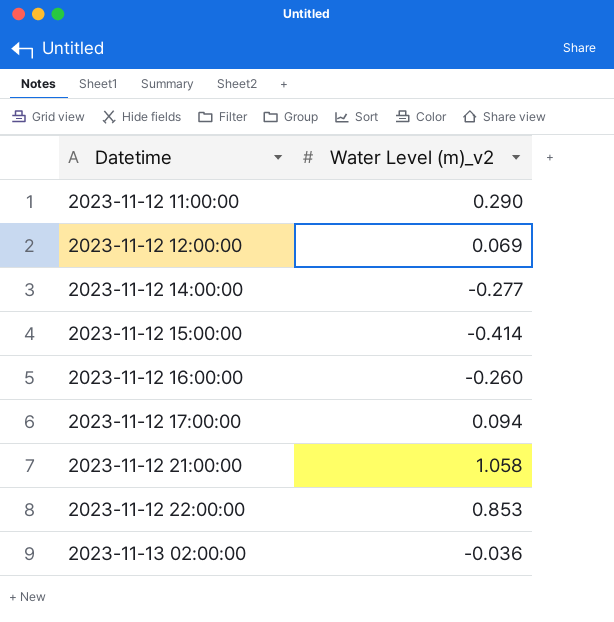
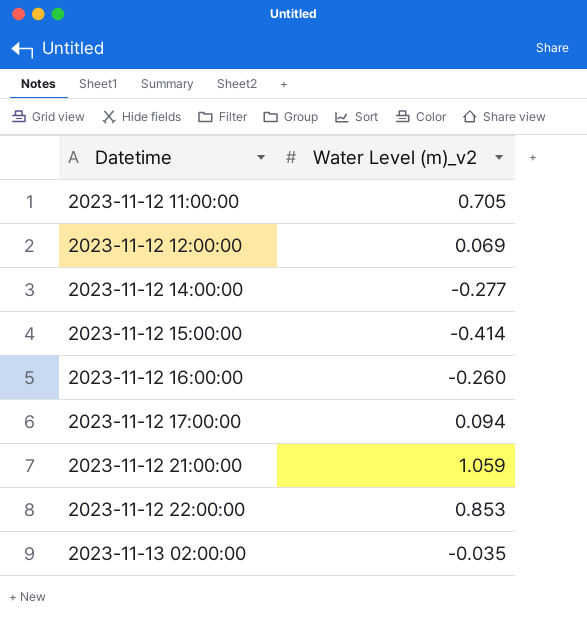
2023-11-12 11:00:00 | Water Level (m)_v2: 0.290 -> 0.705
2023-11-12 21:00:00 | Water Level (m)_v2: 1.058 -> 1.059
2023-11-13 02:00:00 | Water Level (m)_v2: -0.036 -> -0.035

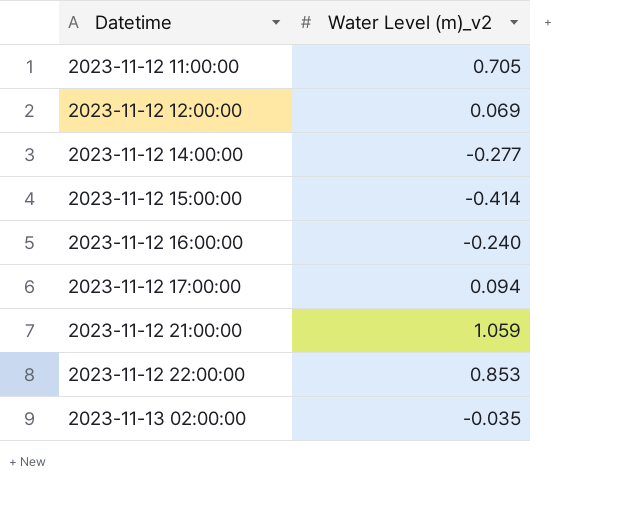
2023-11-12 16:00:00 | Water Level (m)_v2: -0.260 -> -0.240

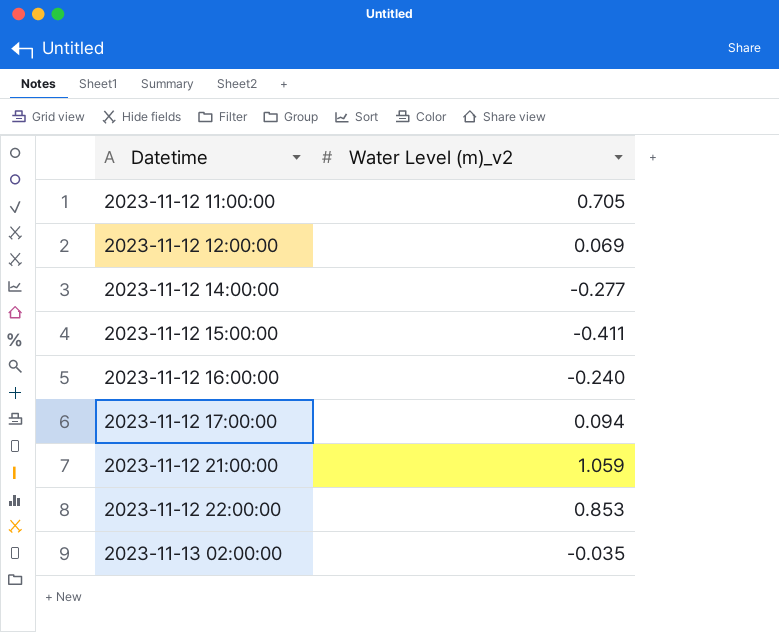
2023-11-12 15:00:00 | Water Level (m)_v2: -0.414 -> -0.411

